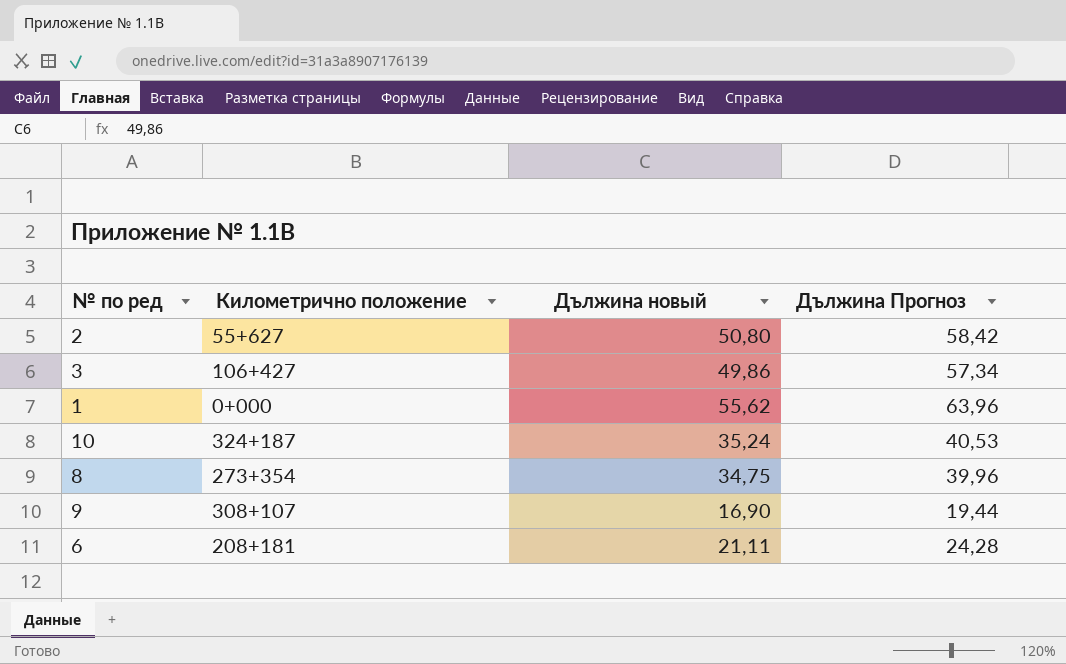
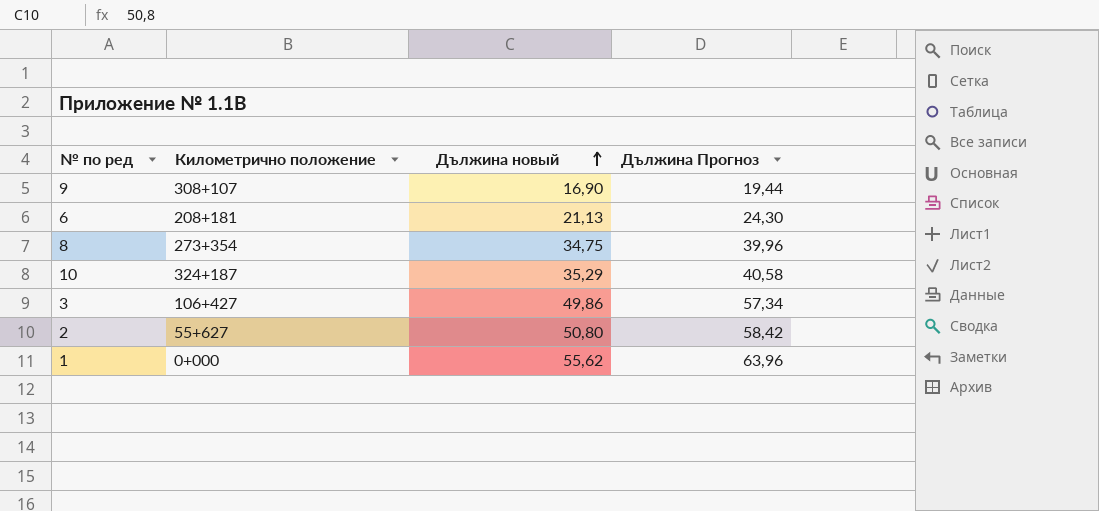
row order: none -> Дължина новый ascending
6 | Дължина новый: 21,11 -> 21,13
6 | Дължина Прогноз: 24,28 -> 24,30
10 | Дължина новый: 35,24 -> 35,29
10 | Дължина Прогноз: 40,53 -> 40,58

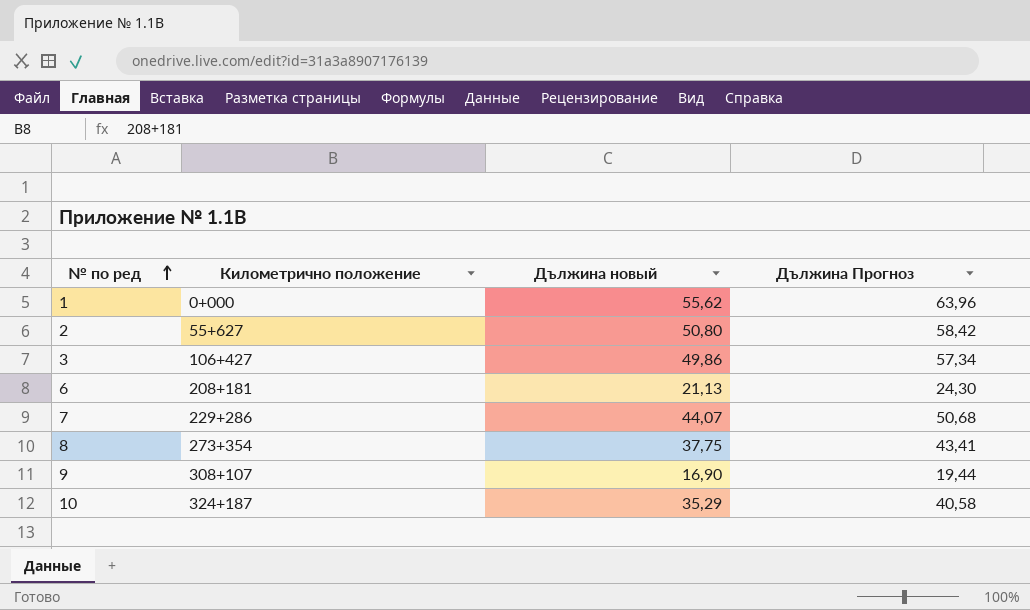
row order: Дължина новый ascending -> № по ред ascending
row 7: none -> 229+286 | 44,07 | 50,68
8 | Дължина новый: 34,75 -> 37,75
8 | Дължина Прогноз: 39,96 -> 43,41

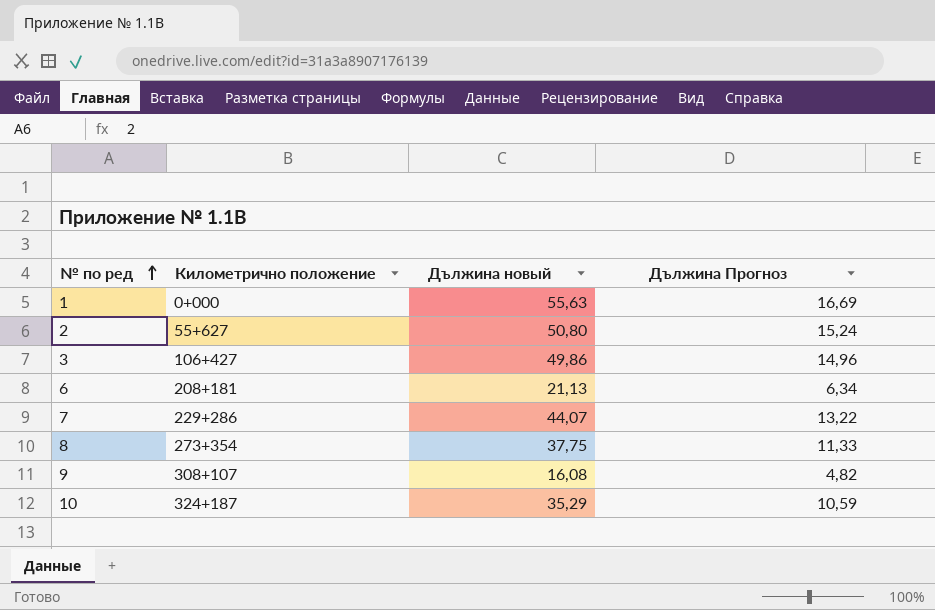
column Дължина Прогноз | formula: [Дължина новый] * 1,15 -> [Дължина новый] * 0,3
1 | Дължина новый: 55,62 -> 55,63
9 | Дължина новый: 16,90 -> 16,08

